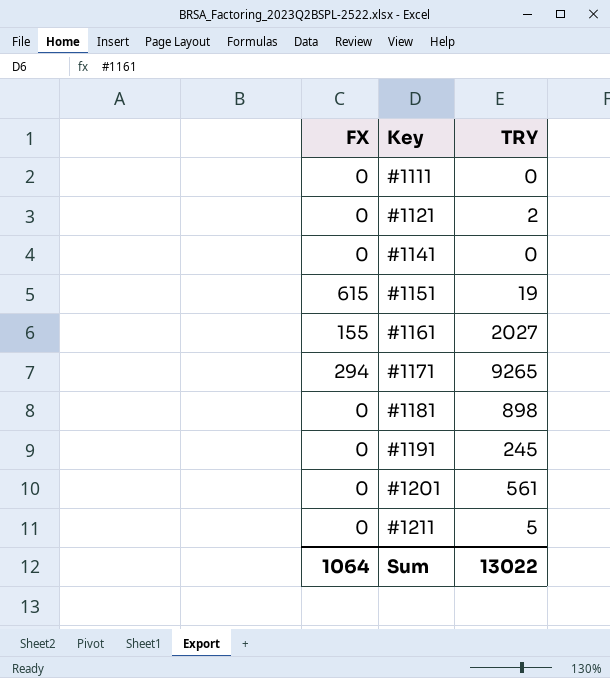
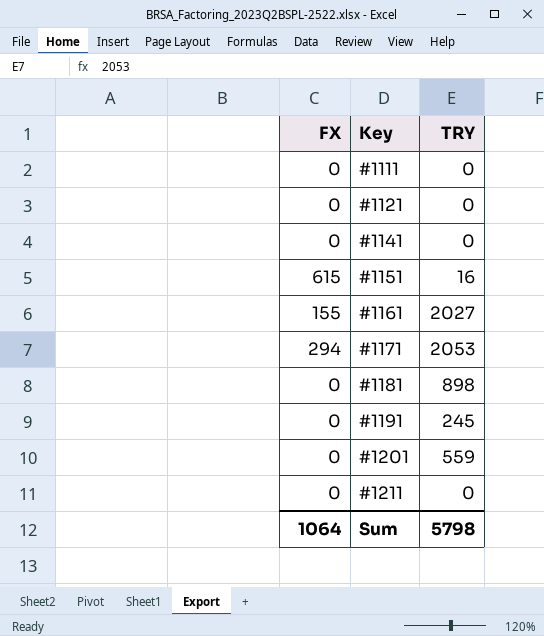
#1121 | TRY: 2 -> 0
#1151 | TRY: 19 -> 16
#1171 | TRY: 9265 -> 2053
#1201 | TRY: 561 -> 559
#1211 | TRY: 5 -> 0
Sum | TRY: 13022 -> 5798

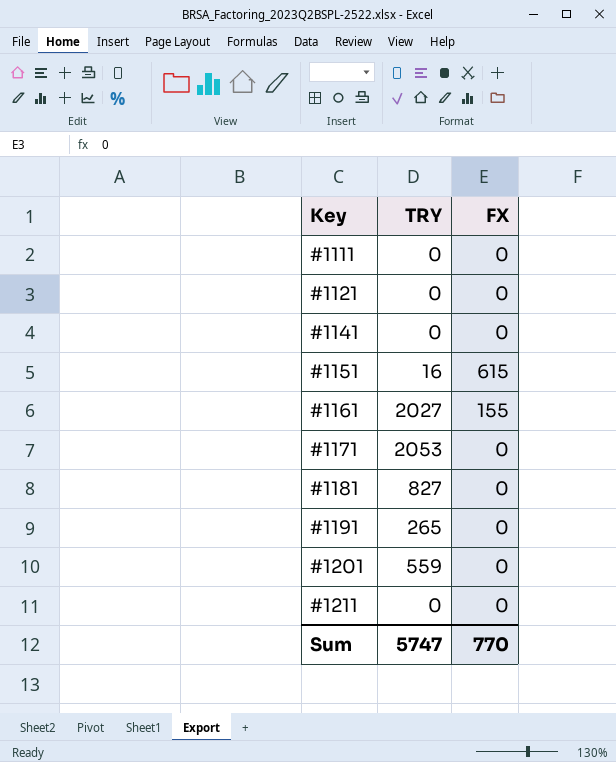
column FX | position: 1 -> 3
#1171 | FX: 294 -> 0
#1181 | TRY: 898 -> 827
#1191 | TRY: 245 -> 265
Sum | TRY: 5798 -> 5747
Sum | FX: 1064 -> 770

